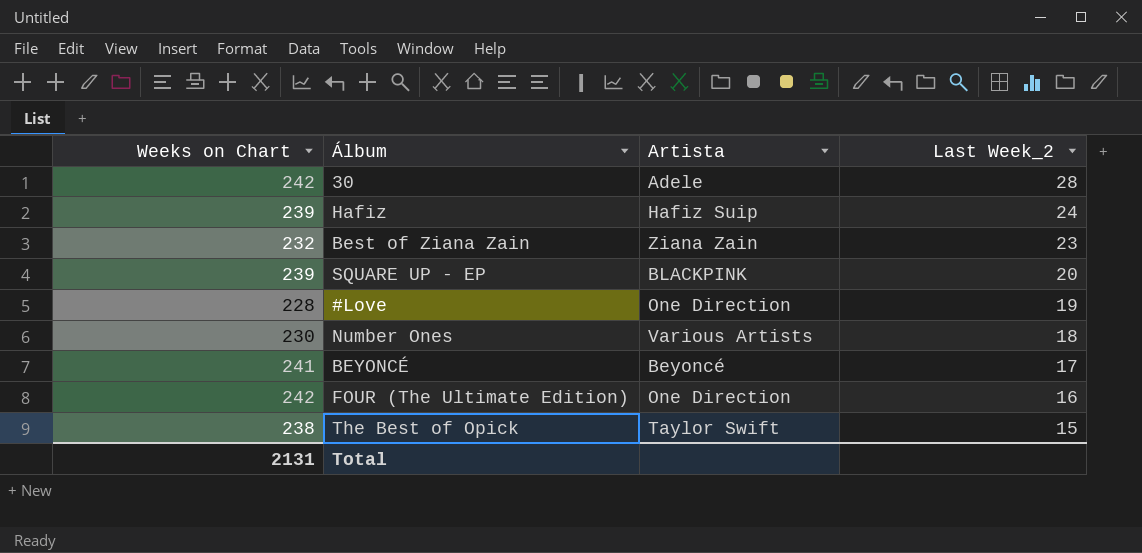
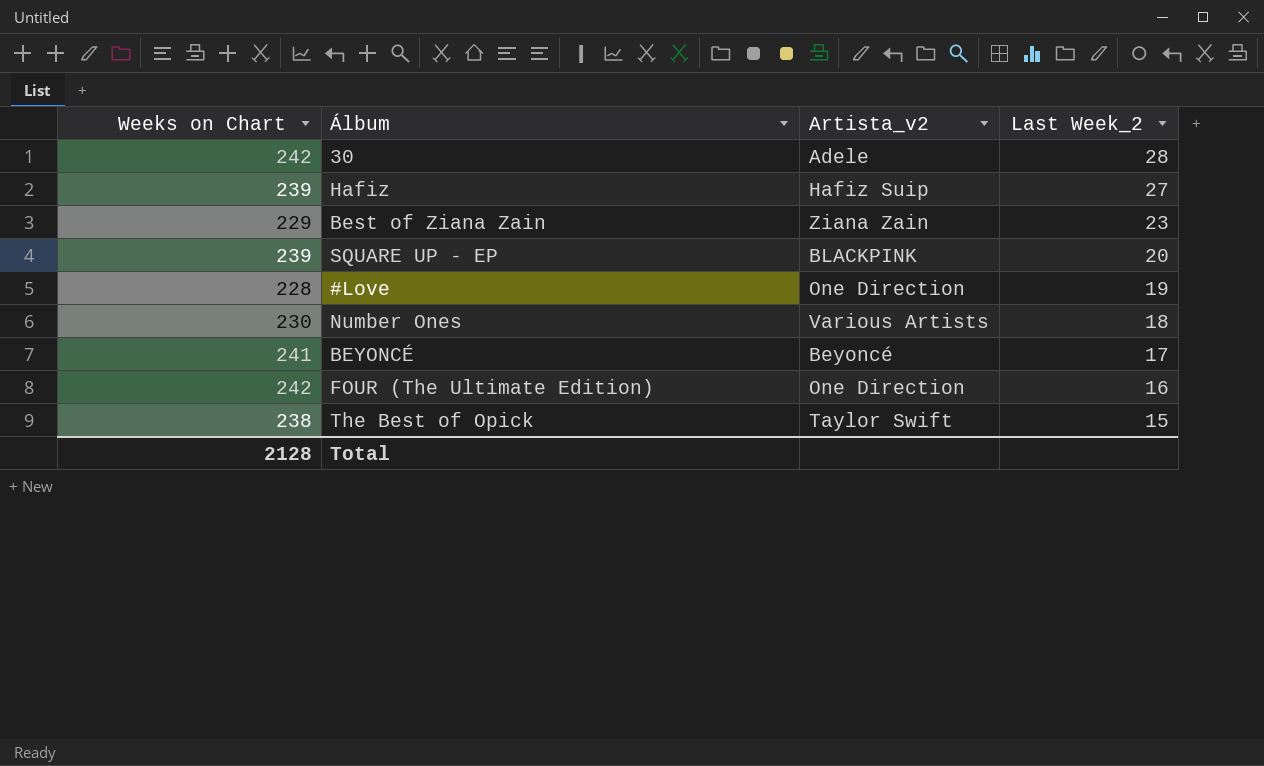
column name: Artista -> Artista_v2
Hafiz | Last Week_2: 24 -> 27
Best of Ziana Zain | Weeks on Chart: 232 -> 229
Total | Weeks on Chart: 2131 -> 2128

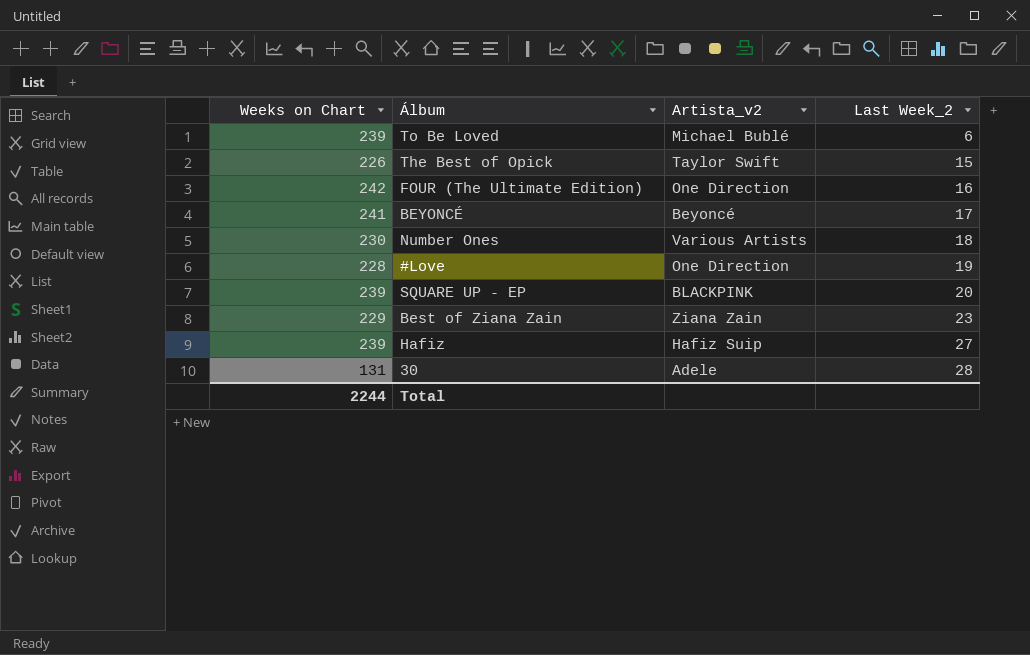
row order: Last Week_2 descending -> Last Week_2 ascending
row To Be Loved: none -> 239 | Michael Bublé | 6
The Best of Opick | Weeks on Chart: 238 -> 226
30 | Weeks on Chart: 242 -> 131
Total | Weeks on Chart: 2128 -> 2244

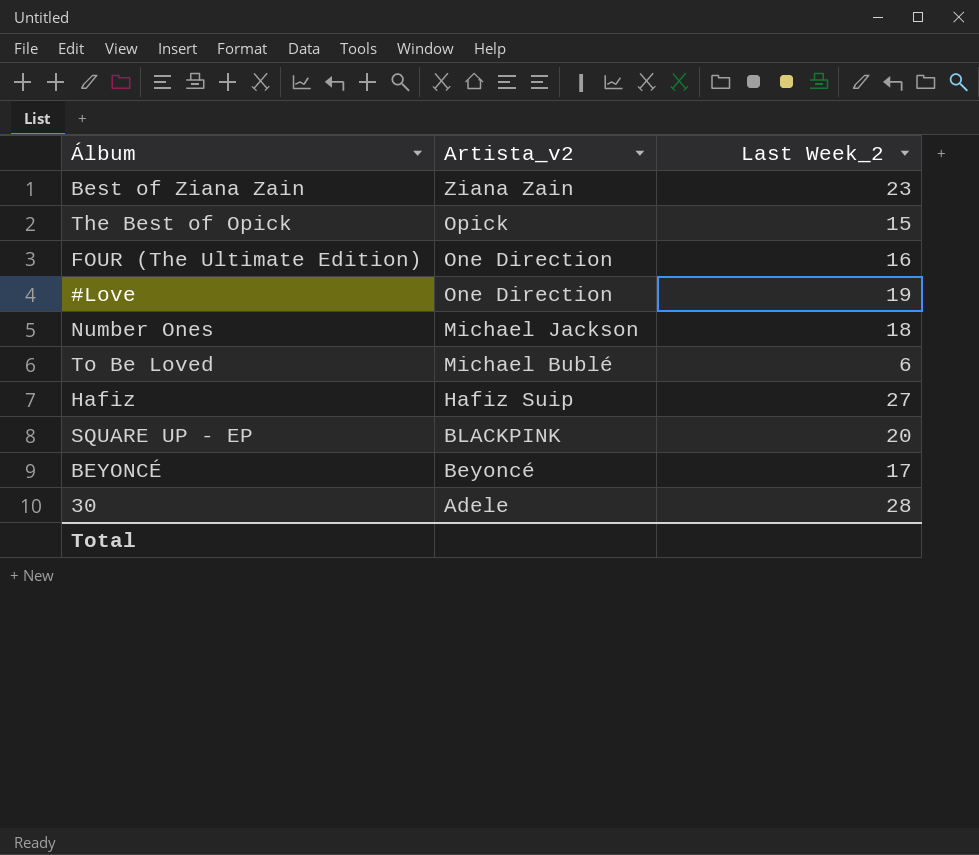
row order: Last Week_2 ascending -> Artista_v2 descending
column Weeks on Chart | position: 1 -> none
The Best of Opick | Artista_v2: Taylor Swift -> Opick
Number Ones | Artista_v2: Various Artists -> Michael Jackson

